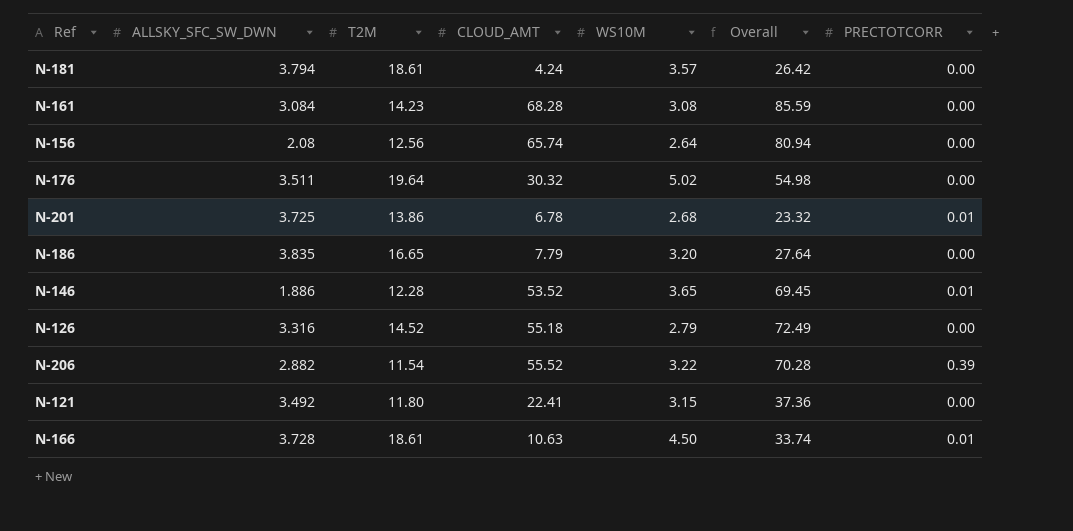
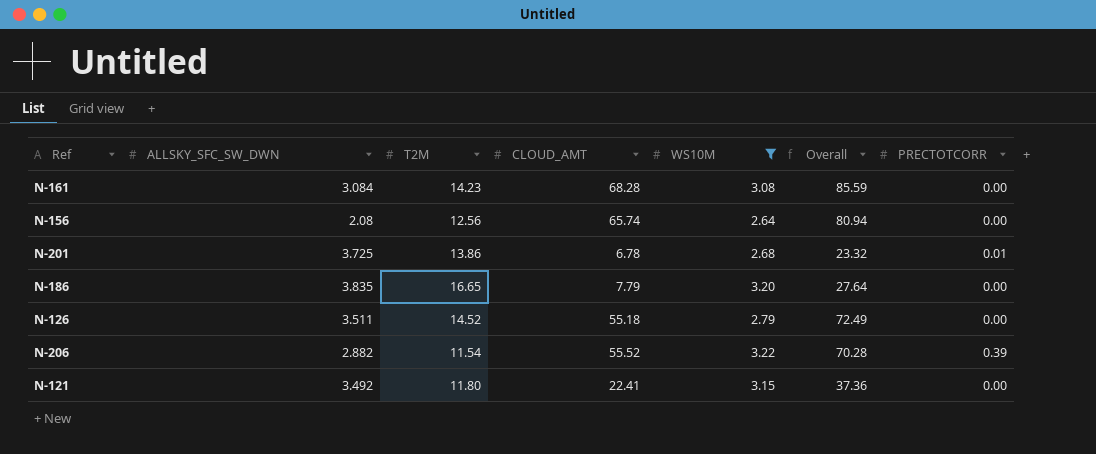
filter: none -> WS10M <= 3.22
N-126 | ALLSKY_SFC_SW_DWN: 3.316 -> 3.511

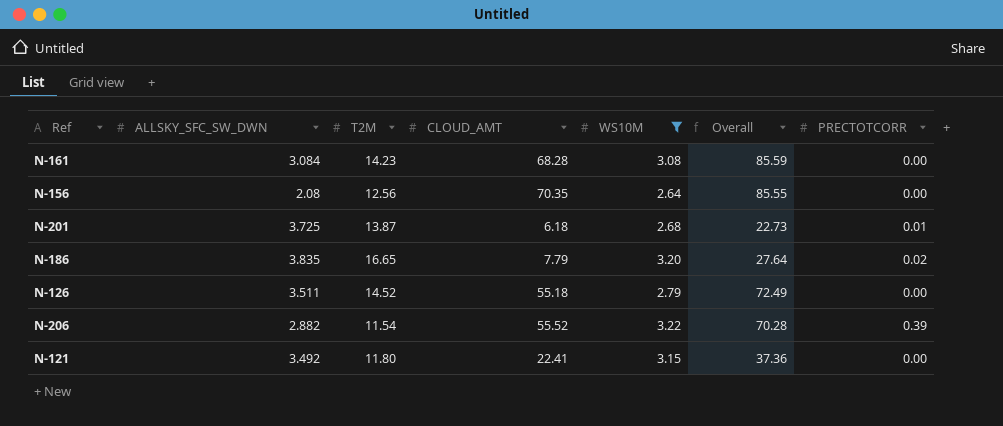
N-156 | CLOUD_AMT: 65.74 -> 70.35
N-156 | Overall: 80.94 -> 85.55
N-201 | T2M: 13.86 -> 13.87
N-201 | CLOUD_AMT: 6.78 -> 6.18
N-201 | Overall: 23.32 -> 22.73
N-186 | PRECTOTCORR: 0.00 -> 0.02

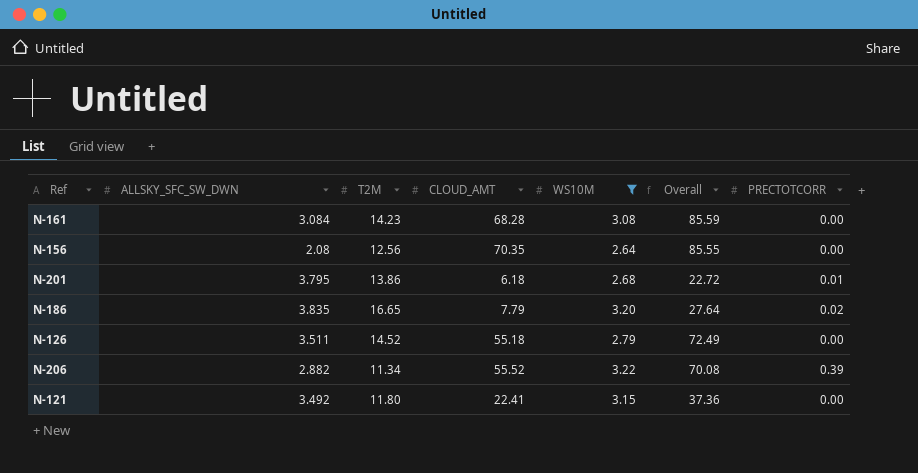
N-201 | ALLSKY_SFC_SW_DWN: 3.725 -> 3.795
N-201 | T2M: 13.87 -> 13.86
N-201 | Overall: 22.73 -> 22.72
N-206 | T2M: 11.54 -> 11.34
N-206 | Overall: 70.28 -> 70.08

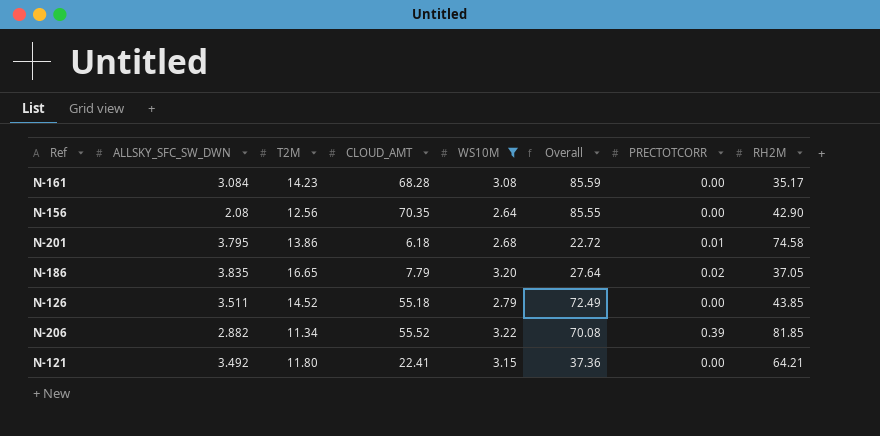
column RH2M | position: none -> 8

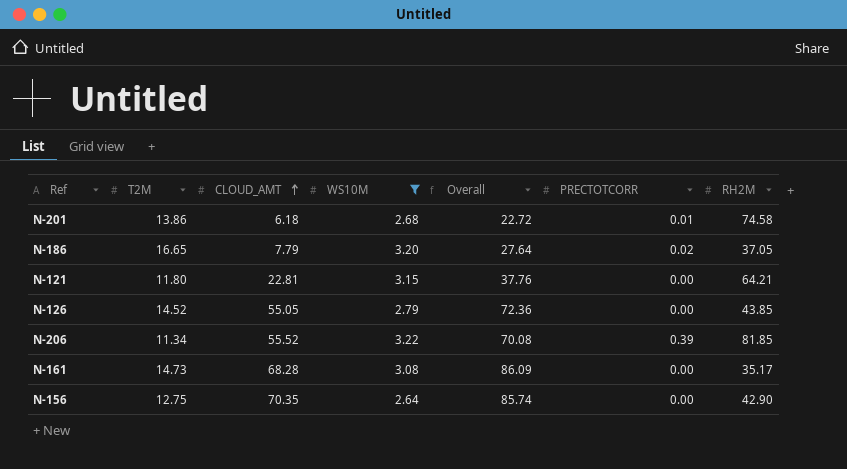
row order: none -> CLOUD_AMT ascending
column ALLSKY_SFC_SW_DWN | position: 2 -> none
N-121 | CLOUD_AMT: 22.41 -> 22.81
N-121 | Overall: 37.36 -> 37.76
N-126 | CLOUD_AMT: 55.18 -> 55.05
N-126 | Overall: 72.49 -> 72.36
N-161 | T2M: 14.23 -> 14.73
N-161 | Overall: 85.59 -> 86.09
N-156 | T2M: 12.56 -> 12.75
N-156 | Overall: 85.55 -> 85.74

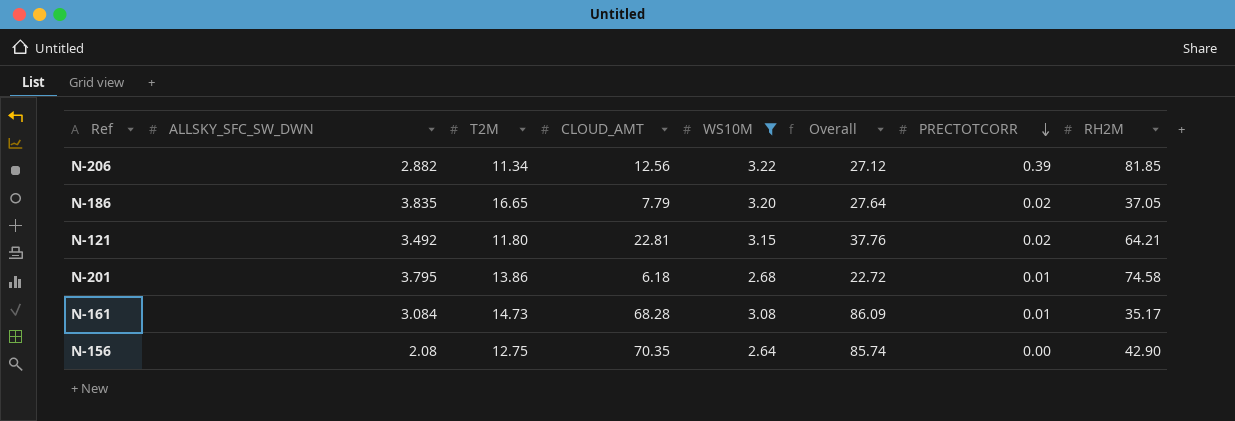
row order: CLOUD_AMT ascending -> PRECTOTCORR descending
column ALLSKY_SFC_SW_DWN | position: none -> 2
row N-126: 14.52 | 55.05 | 2.79 | 72.36 | 0.00 | 43.85 -> none
N-206 | CLOUD_AMT: 55.52 -> 12.56
N-206 | Overall: 70.08 -> 27.12
N-121 | PRECTOTCORR: 0.00 -> 0.02
N-161 | PRECTOTCORR: 0.00 -> 0.01

